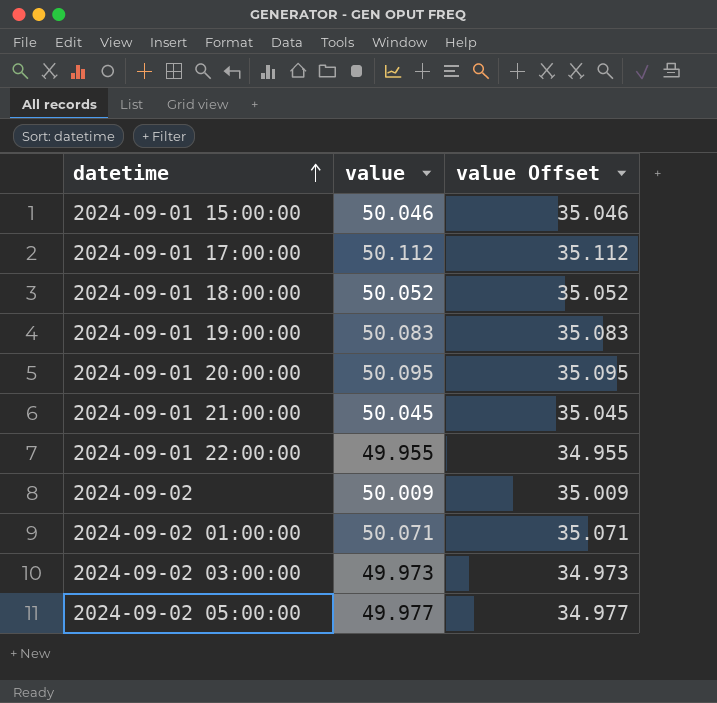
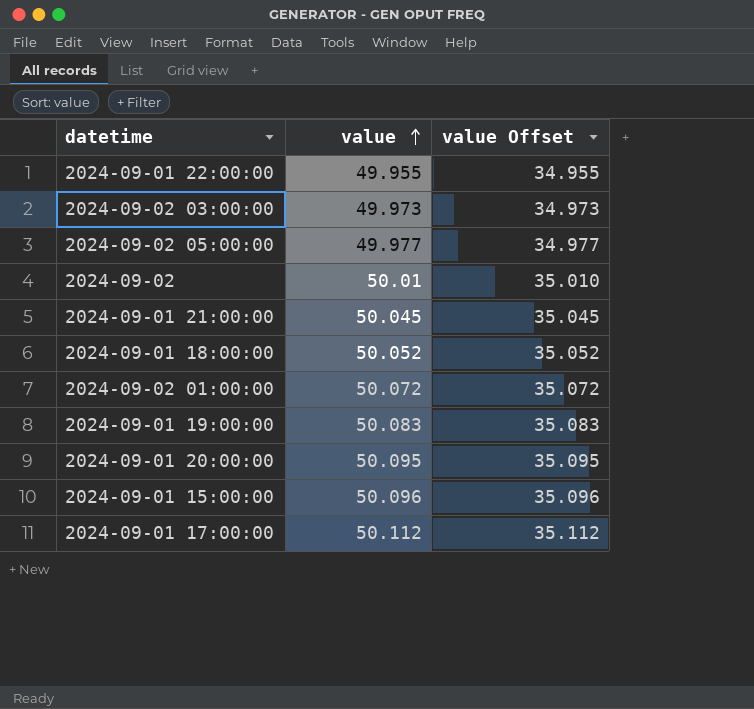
row order: datetime ascending -> value ascending
2024-09-02 | value: 50.009 -> 50.01
2024-09-02 | value Offset: 35.009 -> 35.010
2024-09-02 01:00:00 | value: 50.071 -> 50.072
2024-09-02 01:00:00 | value Offset: 35.071 -> 35.072
2024-09-01 15:00:00 | value: 50.046 -> 50.096
2024-09-01 15:00:00 | value Offset: 35.046 -> 35.096

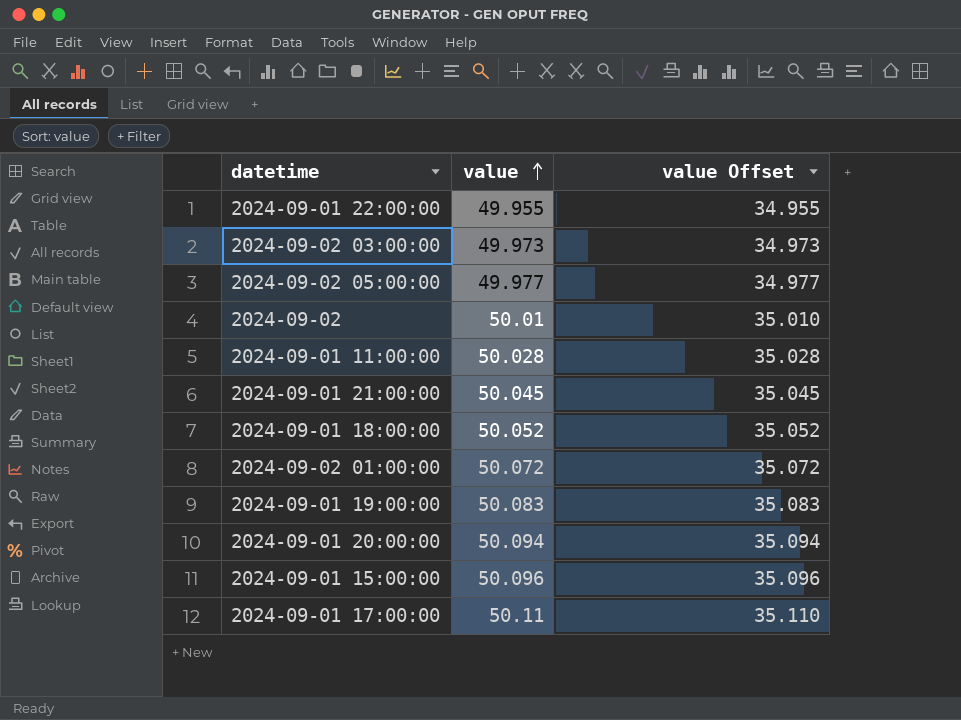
row 2024-09-01 11:00:00: none -> 50.028 | 35.028
2024-09-01 20:00:00 | value: 50.095 -> 50.094
2024-09-01 20:00:00 | value Offset: 35.095 -> 35.094
2024-09-01 17:00:00 | value: 50.112 -> 50.11
2024-09-01 17:00:00 | value Offset: 35.112 -> 35.110

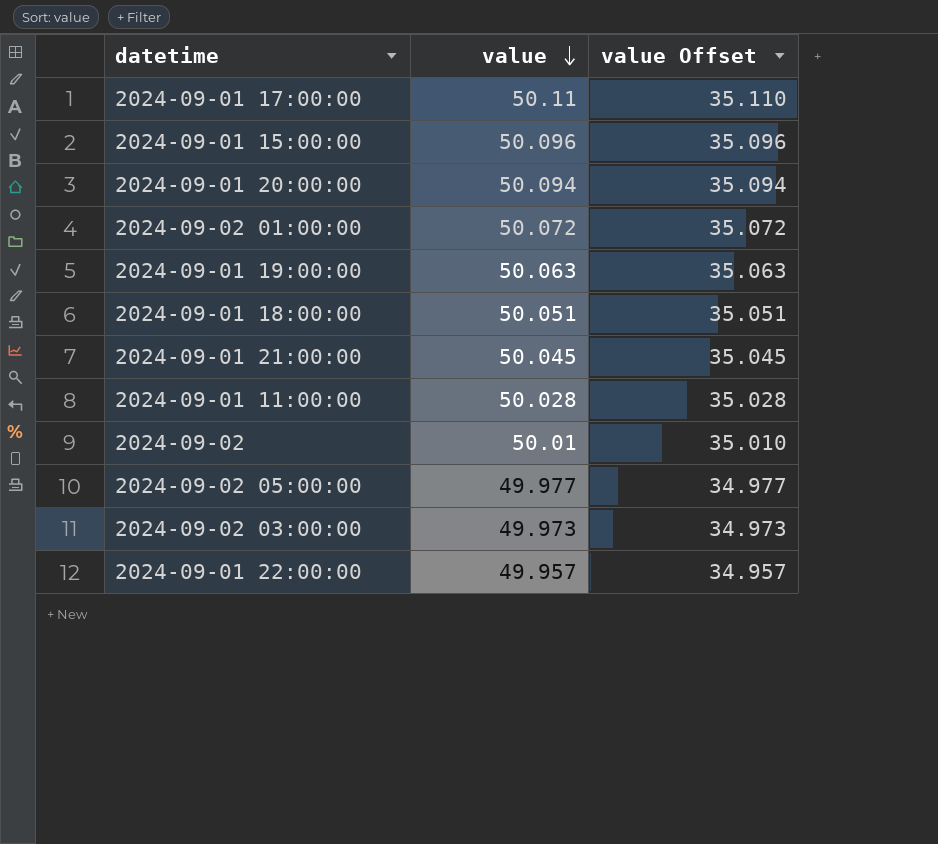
row order: value ascending -> value descending
2024-09-01 19:00:00 | value: 50.083 -> 50.063
2024-09-01 19:00:00 | value Offset: 35.083 -> 35.063
2024-09-01 18:00:00 | value: 50.052 -> 50.051
2024-09-01 18:00:00 | value Offset: 35.052 -> 35.051
2024-09-01 22:00:00 | value: 49.955 -> 49.957
2024-09-01 22:00:00 | value Offset: 34.955 -> 34.957

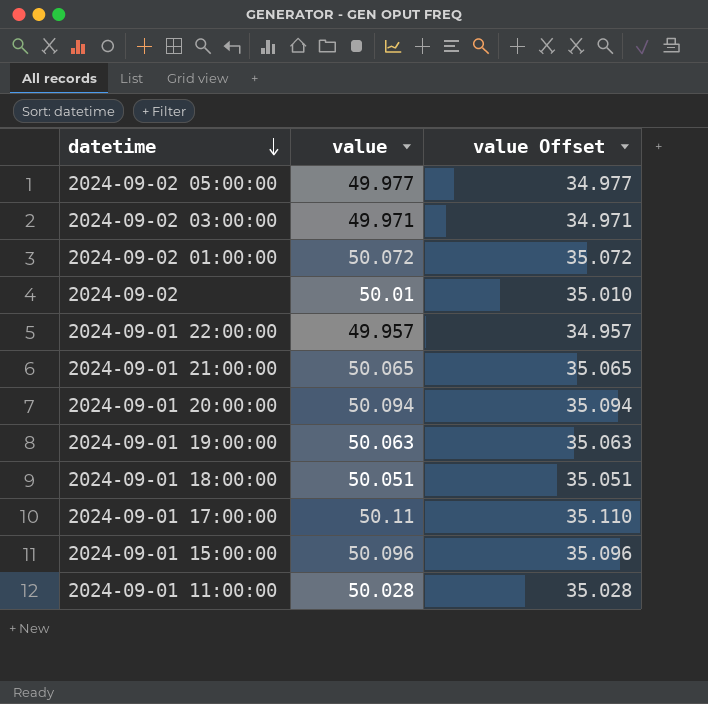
row order: value descending -> datetime descending
2024-09-02 03:00:00 | value: 49.973 -> 49.971
2024-09-02 03:00:00 | value Offset: 34.973 -> 34.971
2024-09-01 21:00:00 | value: 50.045 -> 50.065
2024-09-01 21:00:00 | value Offset: 35.045 -> 35.065

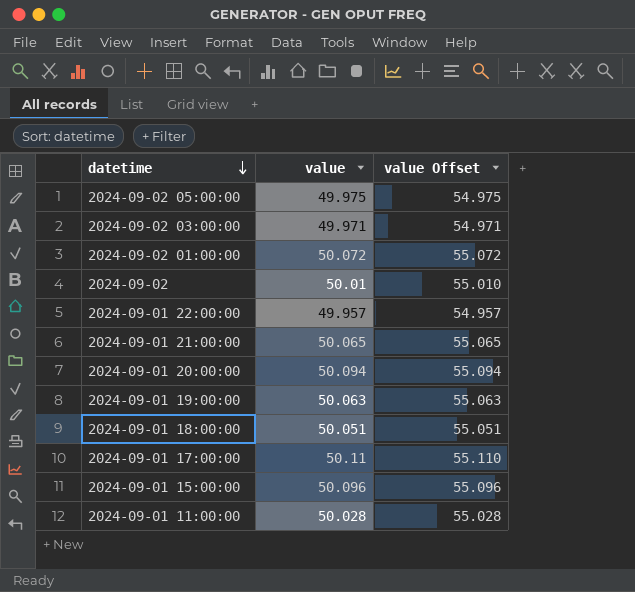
column value Offset | formula: [value] - 15 -> [value] + 5
2024-09-02 05:00:00 | value: 49.977 -> 49.975

